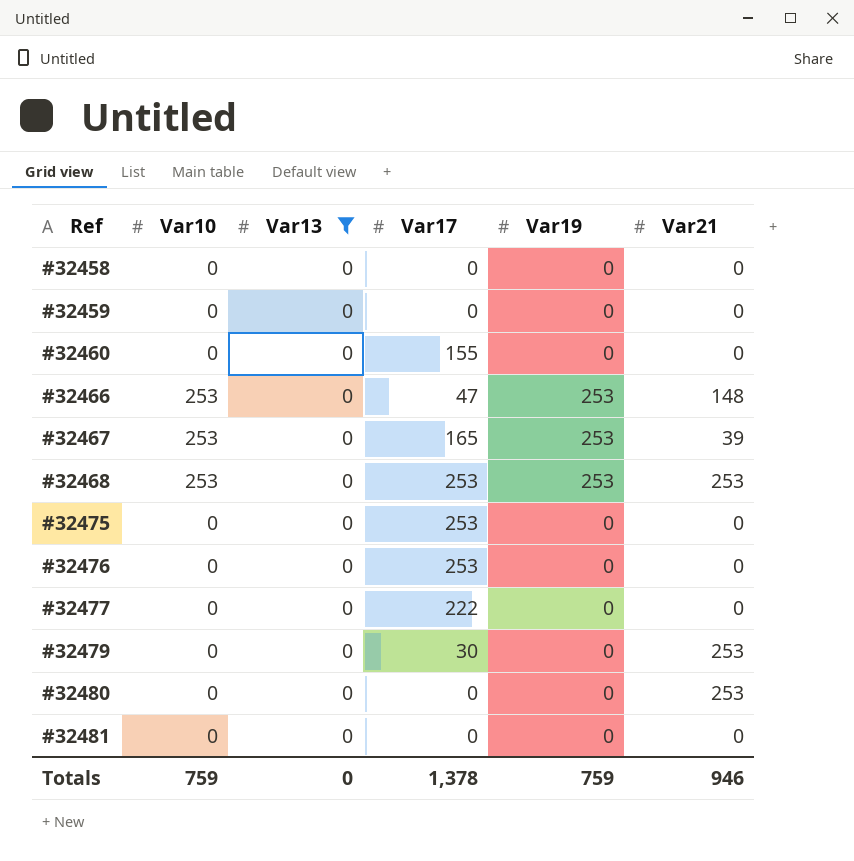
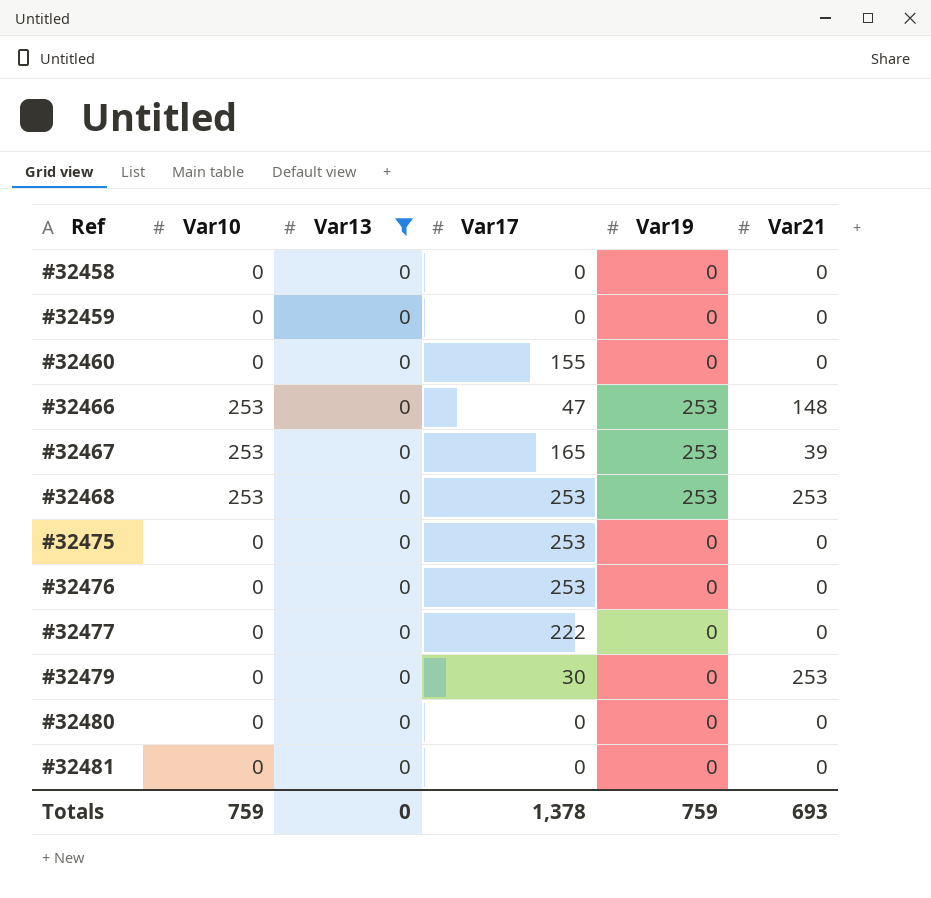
#32480 | Var21: 253 -> 0
Totals | Var21: 946 -> 693

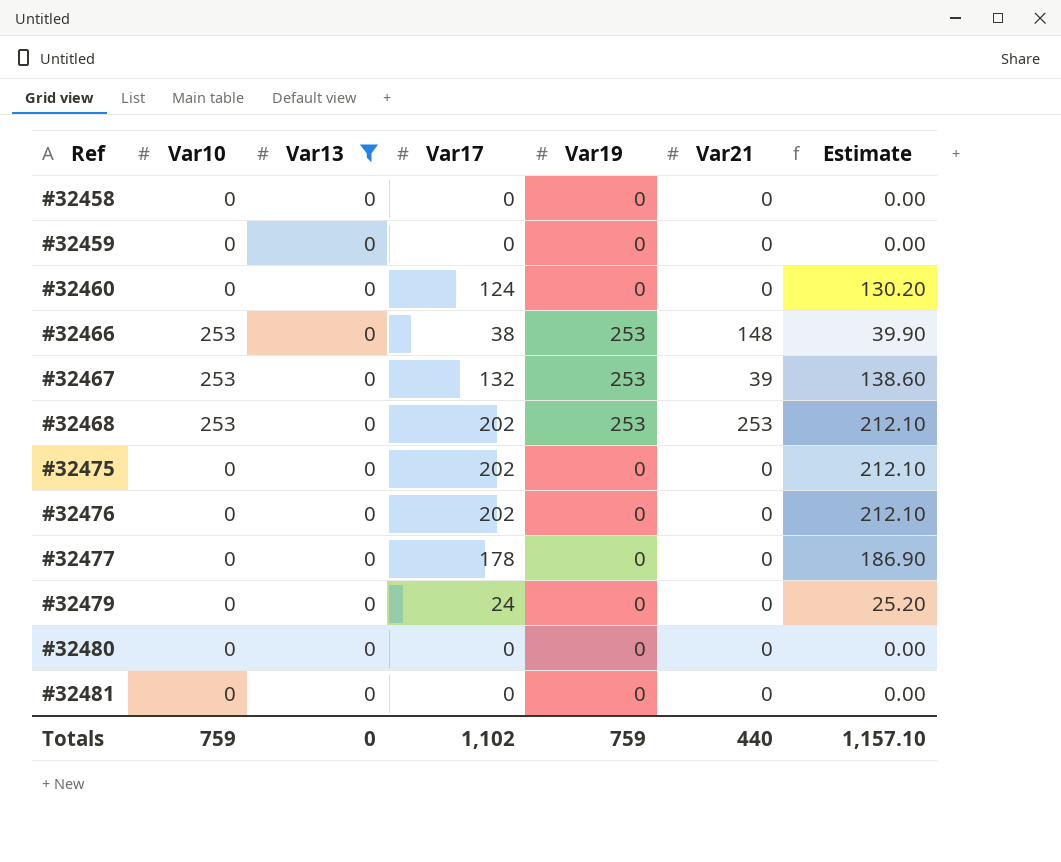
column Estimate | formula: none -> [Var17] * 1.05
#32460 | Var17: 155 -> 124
#32466 | Var17: 47 -> 38
#32467 | Var17: 165 -> 132
#32468 | Var17: 253 -> 202
#32475 | Var17: 253 -> 202
#32476 | Var17: 253 -> 202
#32477 | Var17: 222 -> 178
#32479 | Var17: 30 -> 24
#32479 | Var21: 253 -> 0
Totals | Var17: 1,378 -> 1,102
Totals | Var21: 693 -> 440

